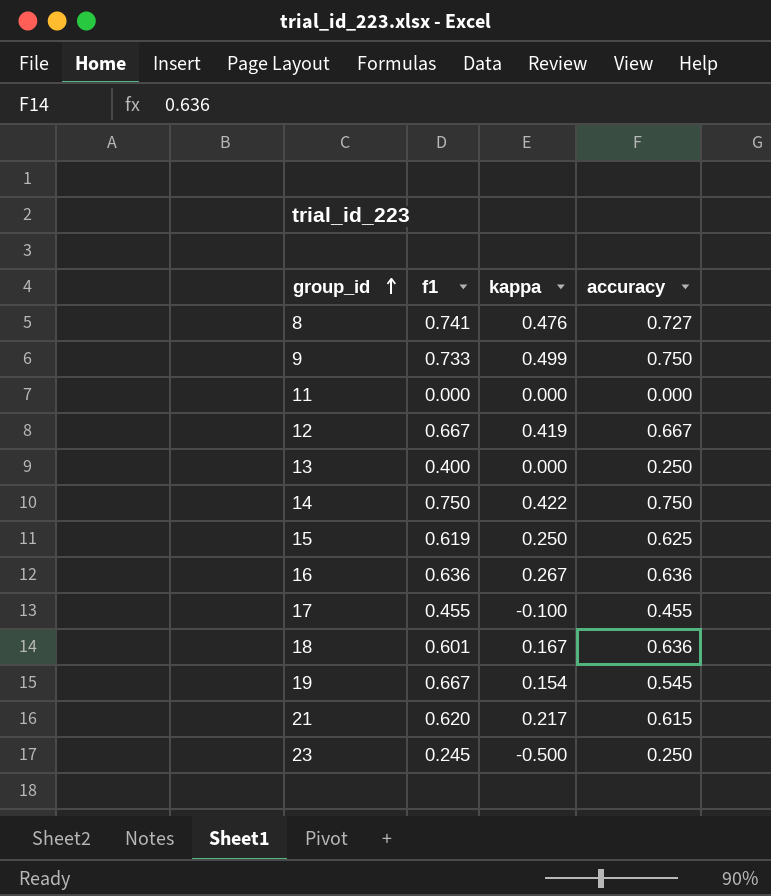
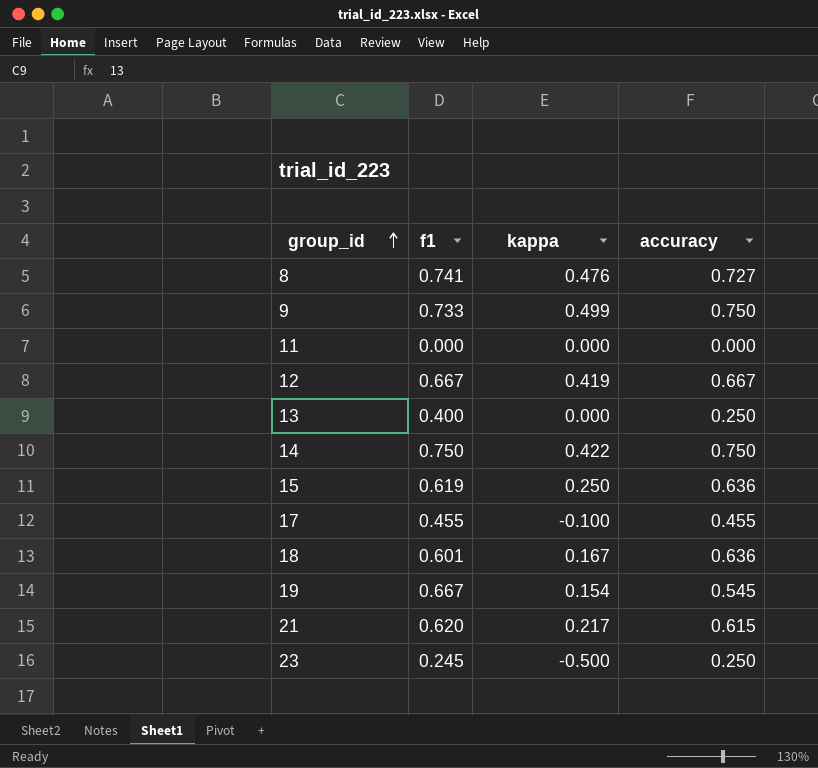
row 16: 0.636 | 0.267 | 0.636 -> none
15 | accuracy: 0.625 -> 0.636

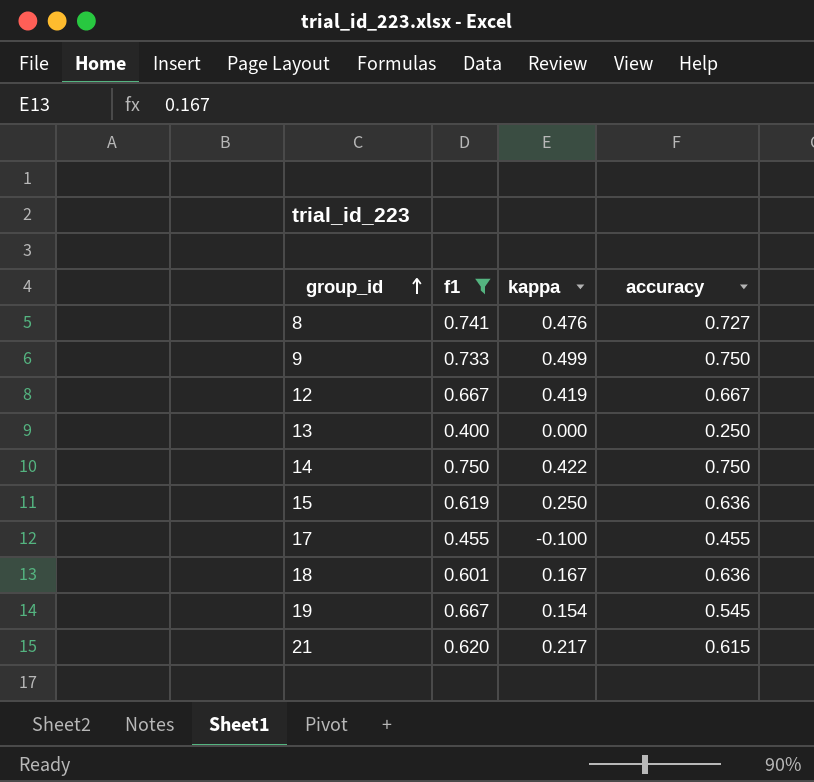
filter: none -> f1 >= 0.400

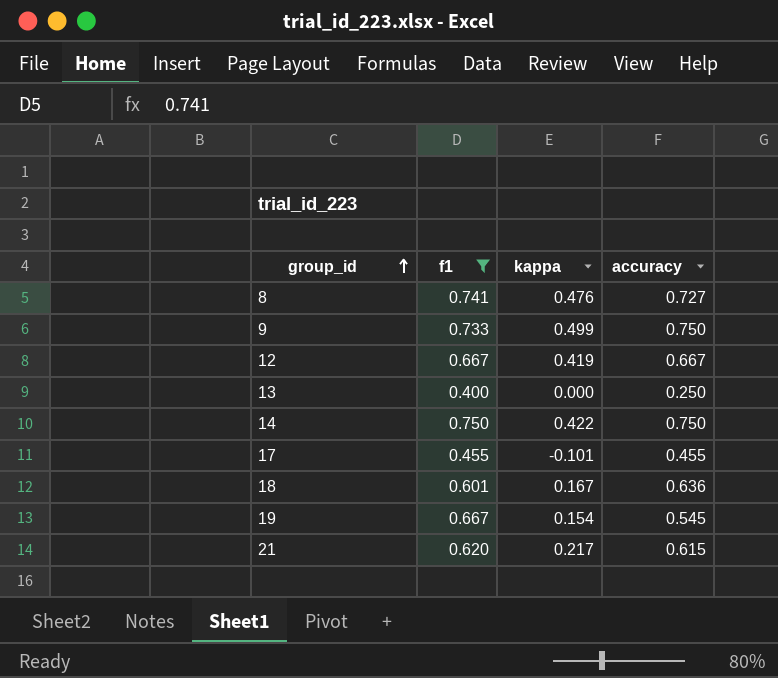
row 15: 0.619 | 0.250 | 0.636 -> none
17 | kappa: -0.100 -> -0.101

